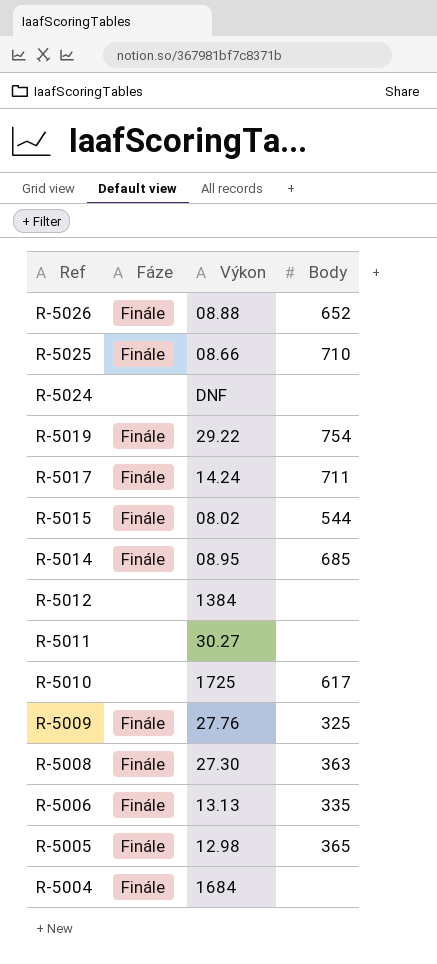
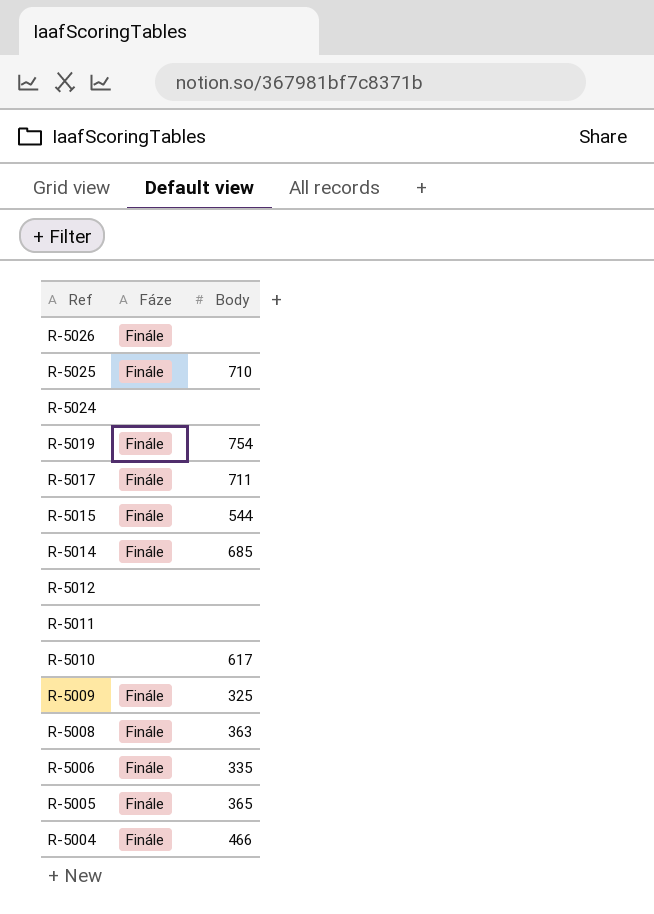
column Výkon | position: 3 -> none
R-5026 | Body: 652 -> none
R-5004 | Body: none -> 466

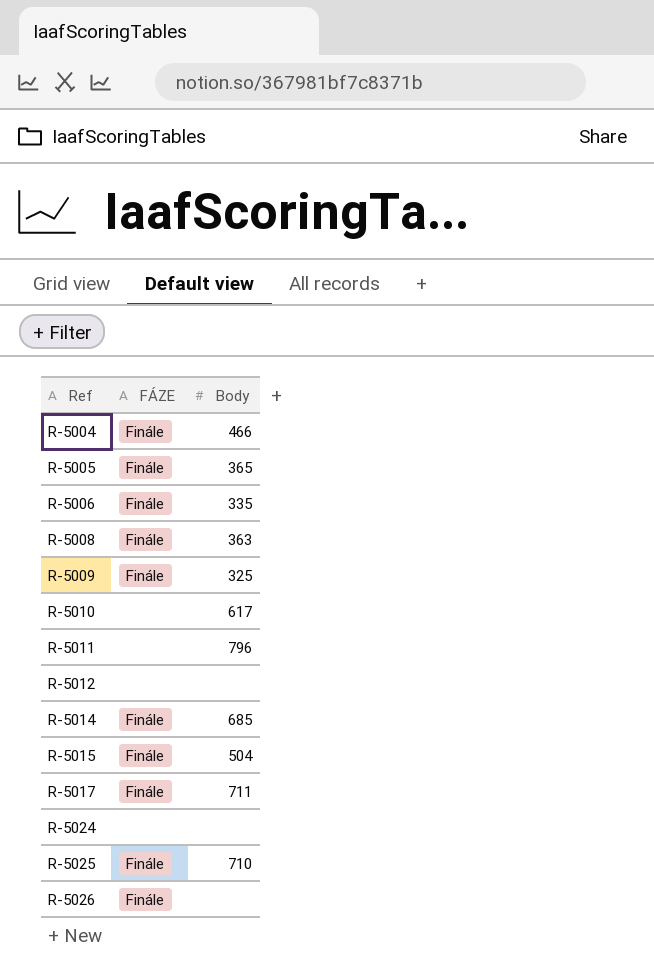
row order: Ref descending -> Ref ascending
column name: Fáze -> FÁZE
row R-5019: Finále | 754 -> none
R-5011 | Body: none -> 796
R-5015 | Body: 544 -> 504

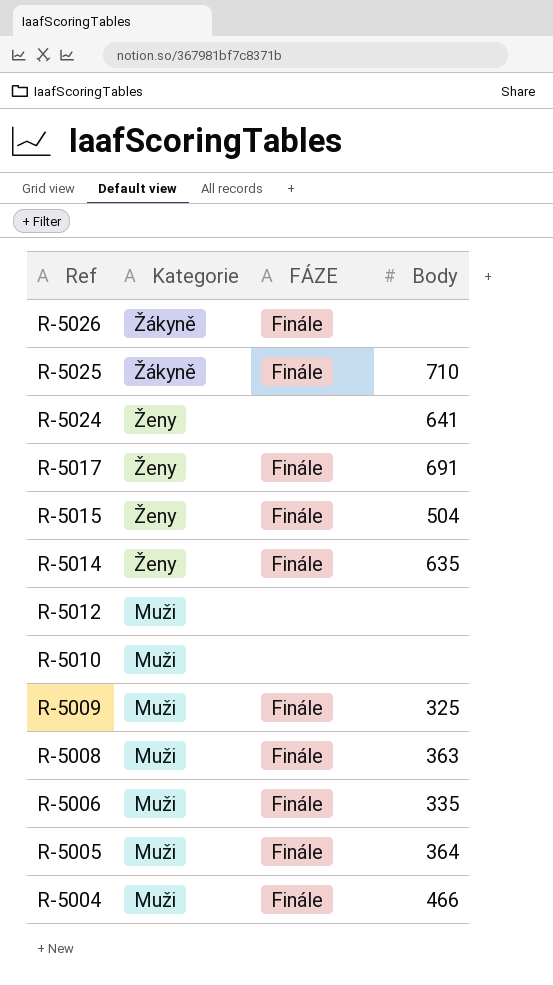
row order: Ref ascending -> Ref descending
column Kategorie | position: none -> 2
row R-5011: none | 796 -> none
R-5024 | Body: none -> 641
R-5017 | Body: 711 -> 691
R-5014 | Body: 685 -> 635
R-5010 | Body: 617 -> none
R-5005 | Body: 365 -> 364

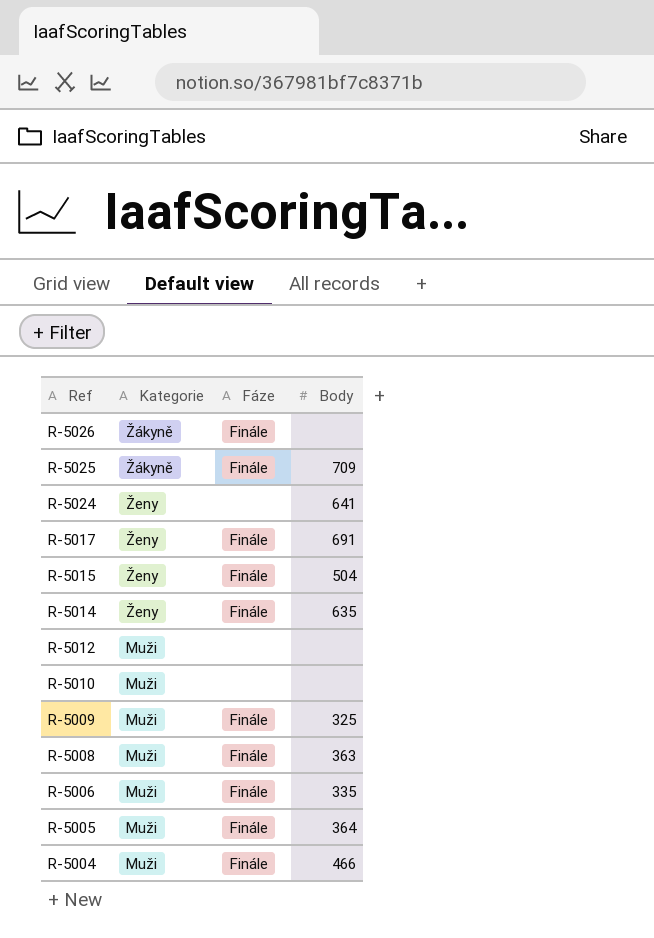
column name: FÁZE -> Fáze
R-5025 | Body: 710 -> 709

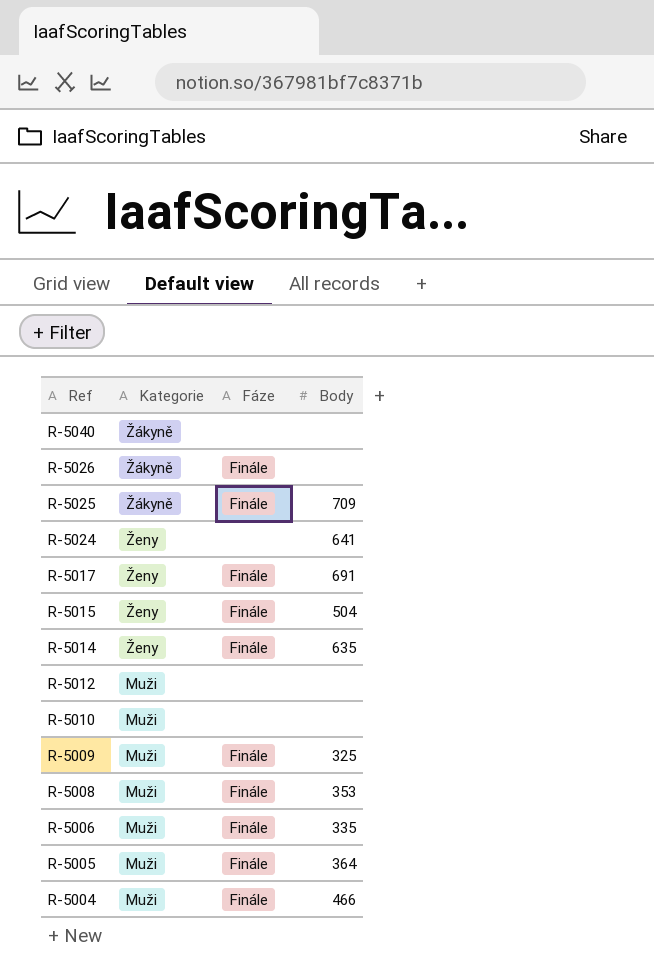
row R-5040: none -> Žákyně | none | none
R-5008 | Body: 363 -> 353

